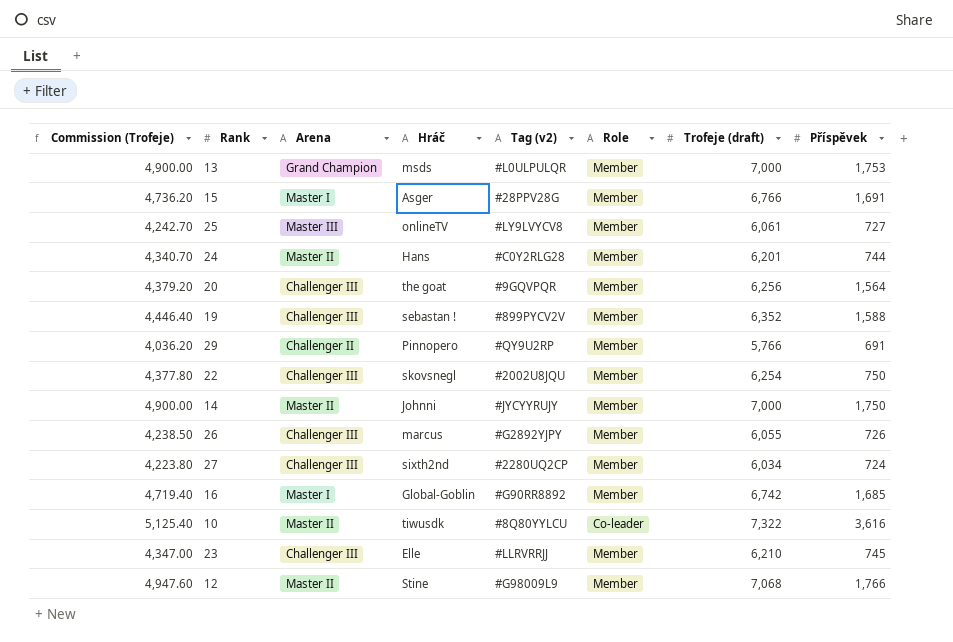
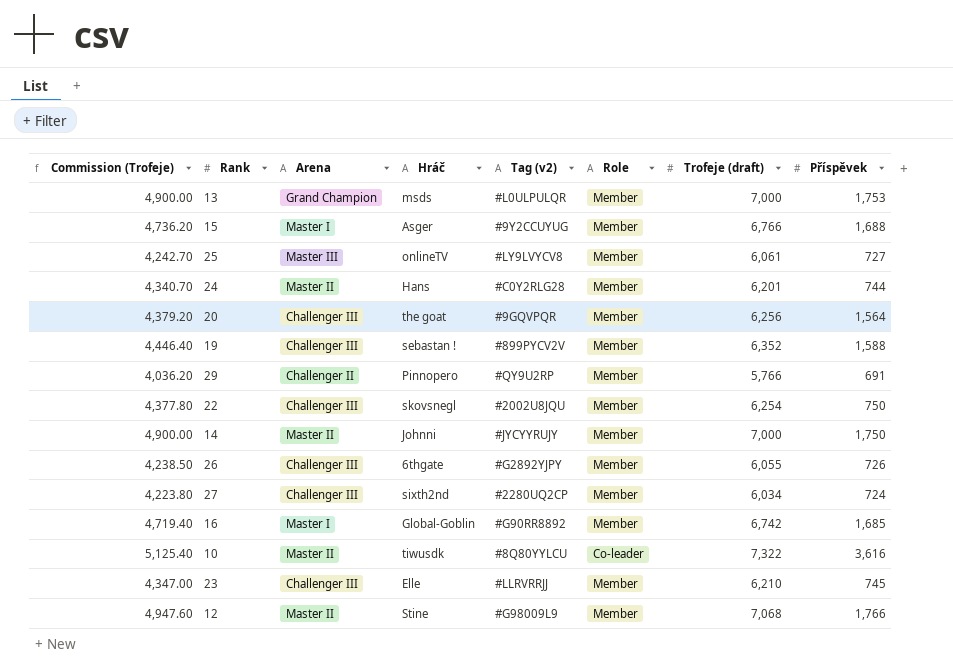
15 | Tag (v2): #28PPV28G -> #9Y2CCUYUG
15 | Příspěvek: 1,691 -> 1,688
26 | Hráč: marcus -> 6thgate

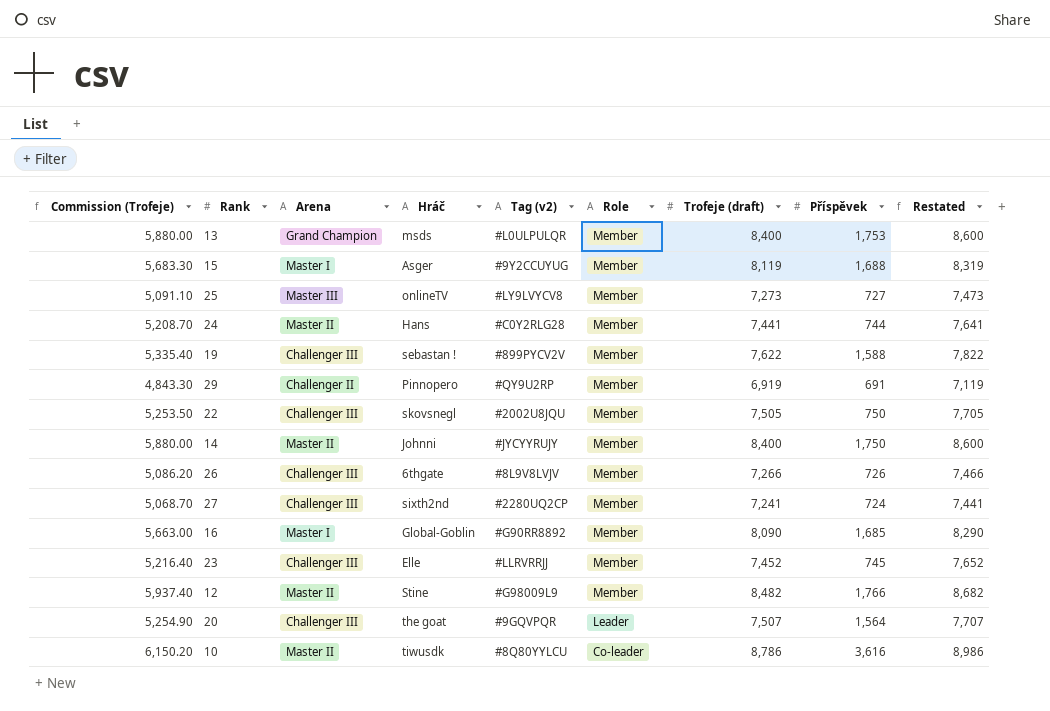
row order: none -> Role descending
column Restated | formula: none -> [Trofeje (draft)] + 200
13 | Commission (Trofeje): 4,900.00 -> 5,880.00
13 | Trofeje (draft): 7,000 -> 8,400
15 | Commission (Trofeje): 4,736.20 -> 5,683.30
15 | Trofeje (draft): 6,766 -> 8,119
25 | Commission (Trofeje): 4,242.70 -> 5,091.10
25 | Trofeje (draft): 6,061 -> 7,273
24 | Commission (Trofeje): 4,340.70 -> 5,208.70
24 | Trofeje (draft): 6,201 -> 7,441
19 | Commission (Trofeje): 4,446.40 -> 5,335.40
19 | Trofeje (draft): 6,352 -> 7,622
29 | Commission (Trofeje): 4,036.20 -> 4,843.30
29 | Trofeje (draft): 5,766 -> 6,919
22 | Commission (Trofeje): 4,377.80 -> 5,253.50
22 | Trofeje (draft): 6,254 -> 7,505
14 | Commission (Trofeje): 4,900.00 -> 5,880.00
14 | Trofeje (draft): 7,000 -> 8,400
26 | Commission (Trofeje): 4,238.50 -> 5,086.20
26 | Tag (v2): #G2892YJPY -> #8L9V8LVJV
26 | Trofeje (draft): 6,055 -> 7,266
27 | Commission (Trofeje): 4,223.80 -> 5,068.70
27 | Trofeje (draft): 6,034 -> 7,241
16 | Commission (Trofeje): 4,719.40 -> 5,663.00
16 | Trofeje (draft): 6,742 -> 8,090
23 | Commission (Trofeje): 4,347.00 -> 5,216.40
23 | Trofeje (draft): 6,210 -> 7,452
12 | Commission (Trofeje): 4,947.60 -> 5,937.40
12 | Trofeje (draft): 7,068 -> 8,482
20 | Commission (Trofeje): 4,379.20 -> 5,254.90
20 | Role: Member -> Leader
20 | Trofeje (draft): 6,256 -> 7,507
10 | Commission (Trofeje): 5,125.40 -> 6,150.20
10 | Trofeje (draft): 7,322 -> 8,786

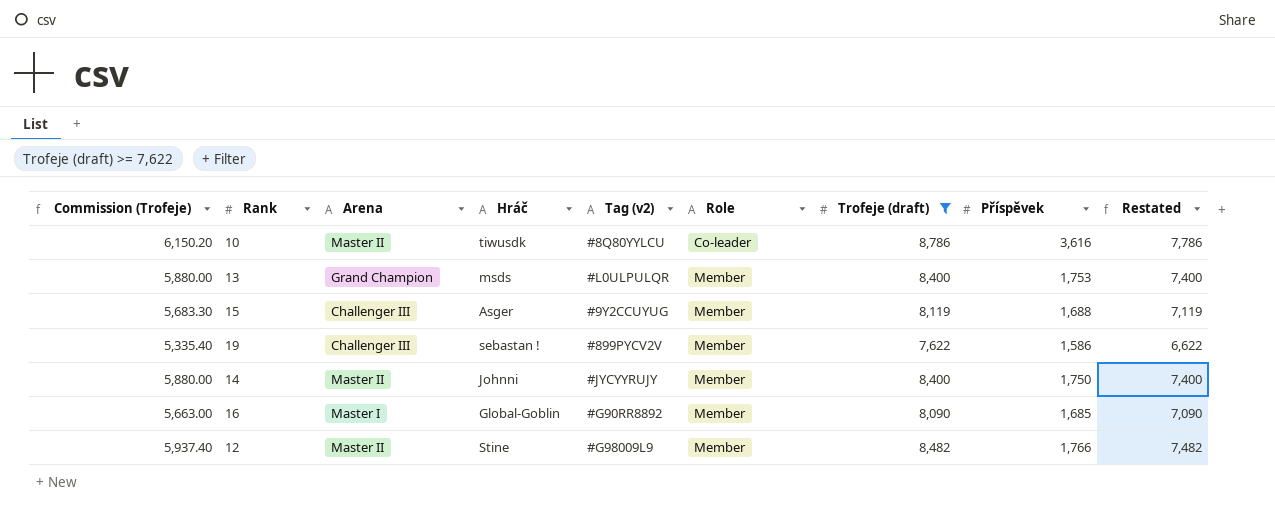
filter: none -> Trofeje (draft) >= 7,622
row order: Role descending -> Role ascending
column Restated | formula: [Trofeje (draft)] + 200 -> [Trofeje (draft)] - 1000
15 | Arena: Master I -> Challenger III
19 | Příspěvek: 1,588 -> 1,586

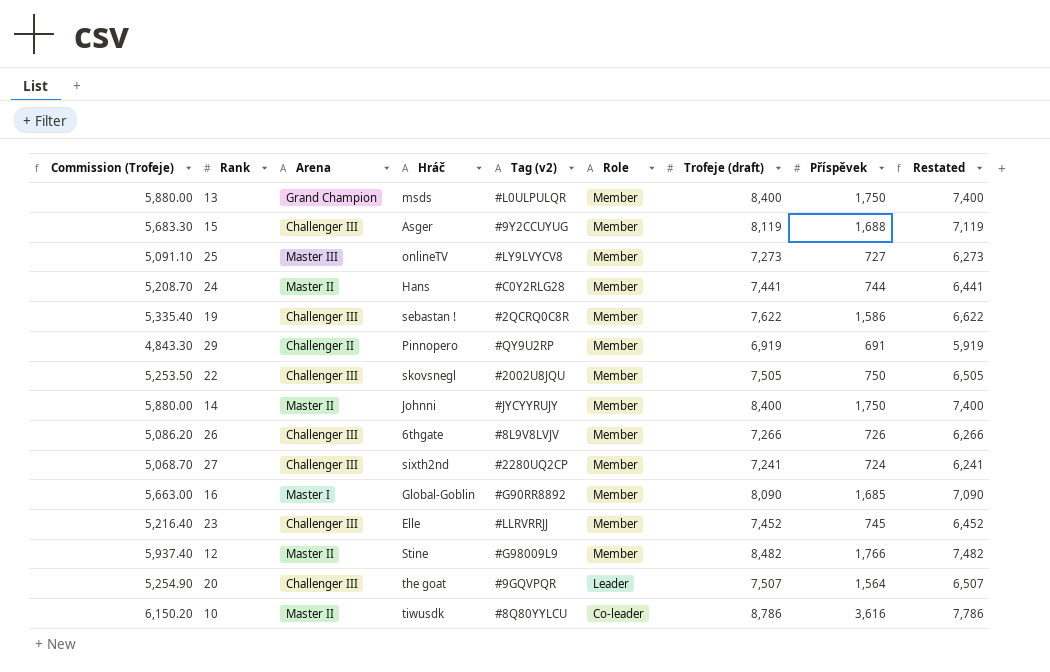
filter: Trofeje (draft) >= 7,622 -> none
row order: Role ascending -> Role descending
13 | Příspěvek: 1,753 -> 1,750
19 | Tag (v2): #899PYCV2V -> #2QCRQ0C8R

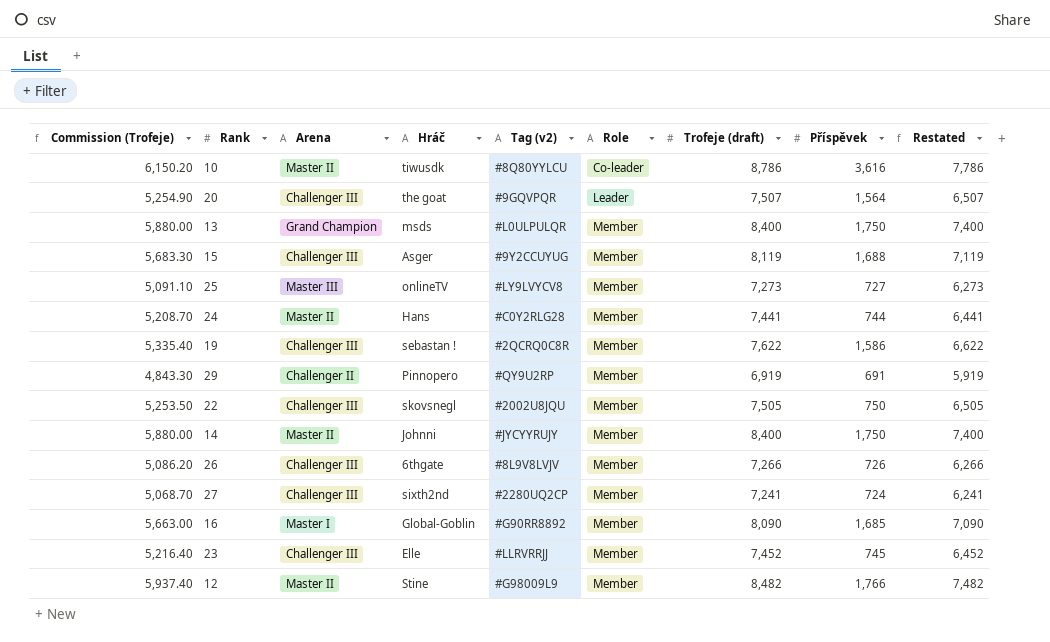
row order: Role descending -> Role ascending

